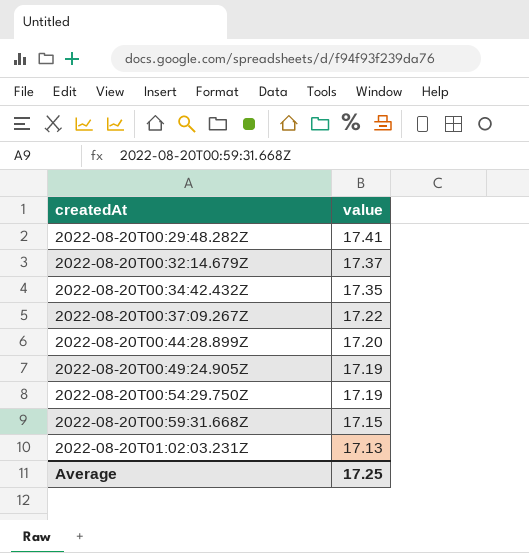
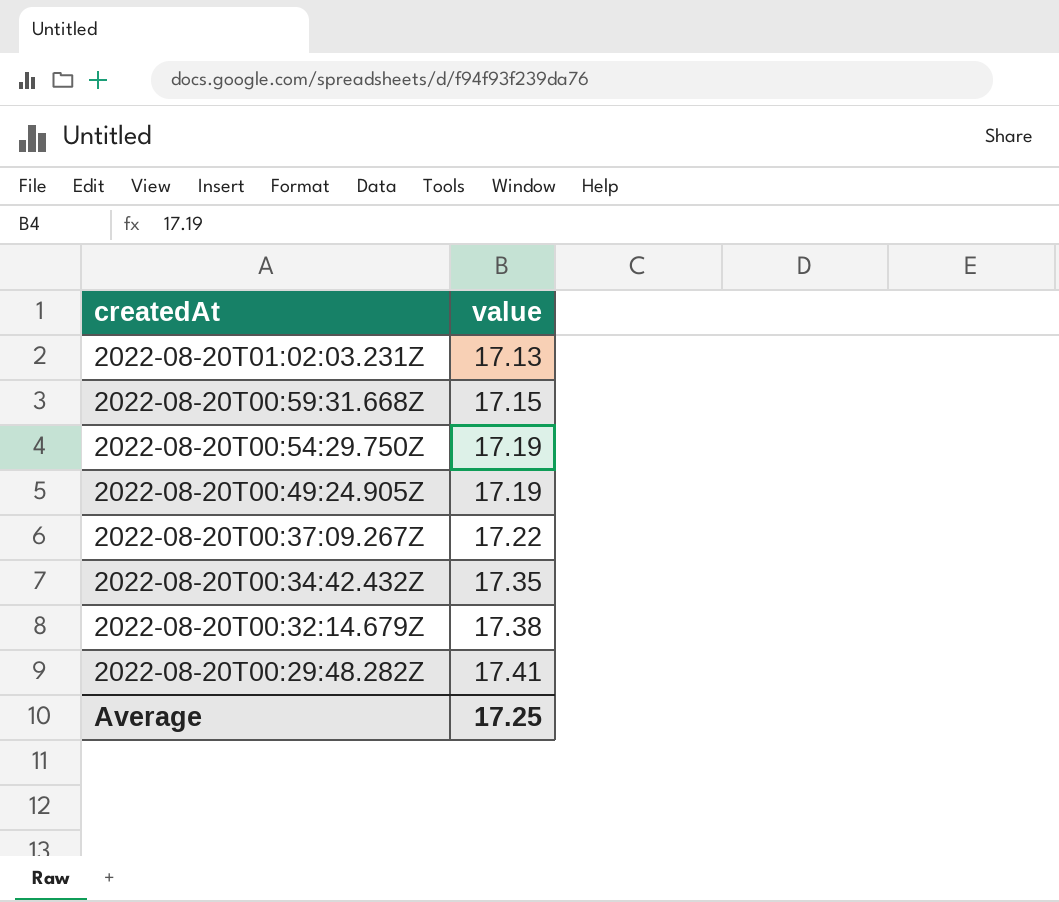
row order: createdAt ascending -> createdAt descending
row 2022-08-20T00:44:28.899Z: 17.20 -> none
2022-08-20T00:32:14.679Z | value: 17.37 -> 17.38

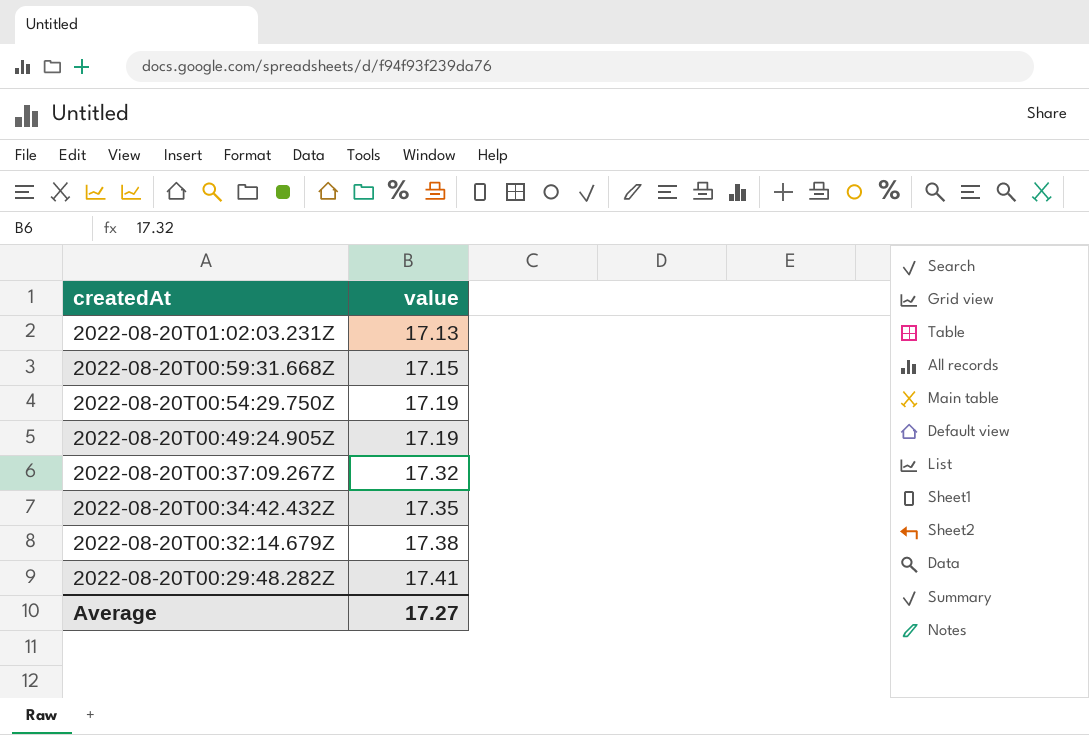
2022-08-20T00:37:09.267Z | value: 17.22 -> 17.32
Average | value: 17.25 -> 17.27

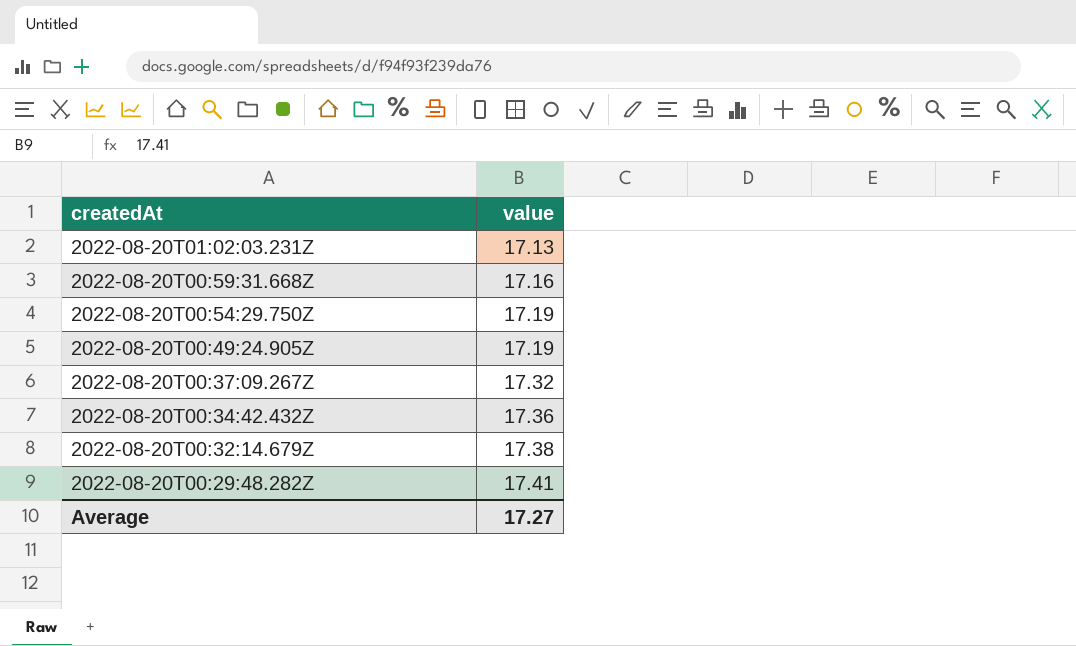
2022-08-20T00:59:31.668Z | value: 17.15 -> 17.16
2022-08-20T00:34:42.432Z | value: 17.35 -> 17.36

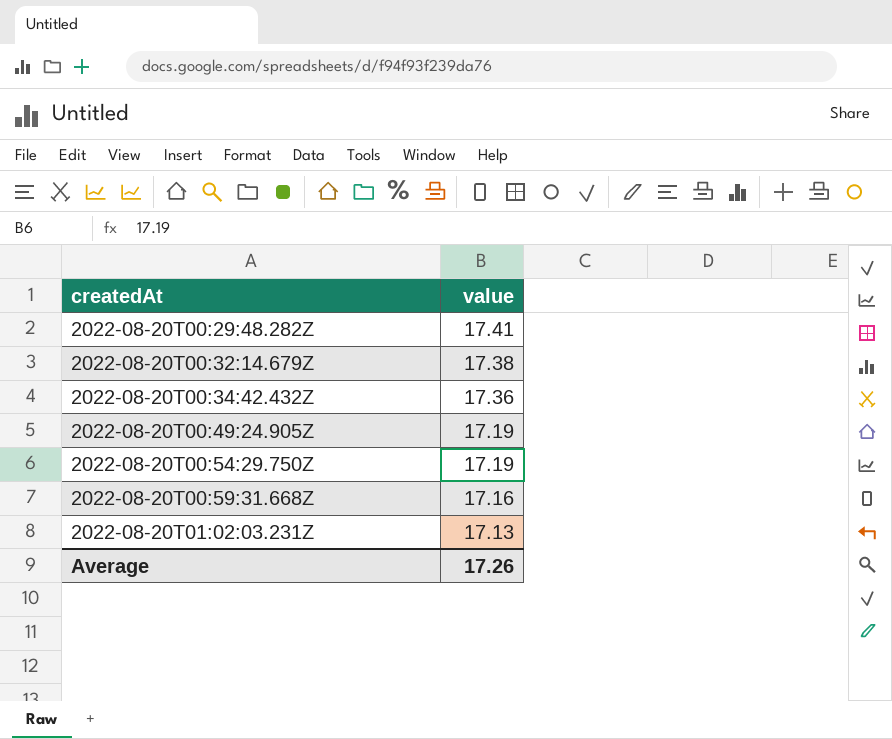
row order: createdAt descending -> createdAt ascending
row 2022-08-20T00:37:09.267Z: 17.32 -> none
Average | value: 17.27 -> 17.26

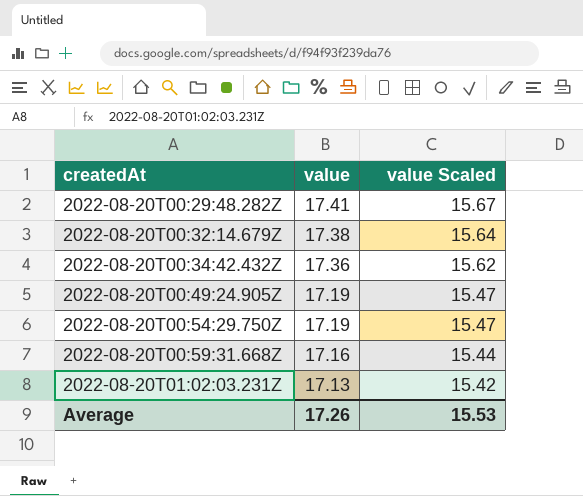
column value Scaled | formula: none -> [value] * 0.9

